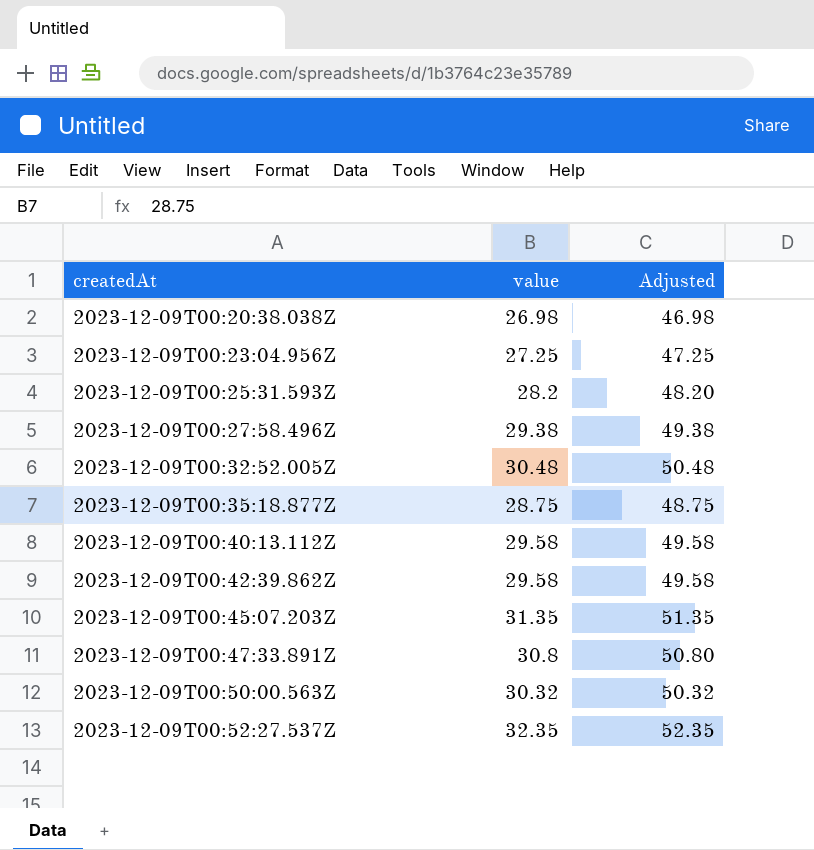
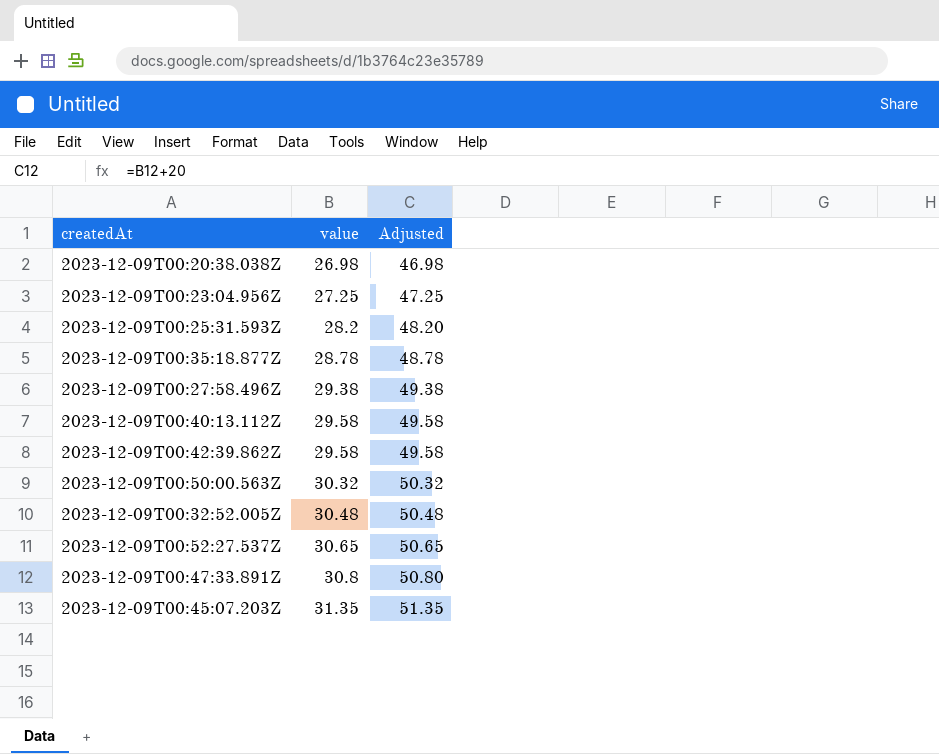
row order: createdAt ascending -> value ascending
2023-12-09T00:35:18.877Z | value: 28.75 -> 28.78
2023-12-09T00:35:18.877Z | Adjusted: 48.75 -> 48.78
2023-12-09T00:52:27.537Z | value: 32.35 -> 30.65
2023-12-09T00:52:27.537Z | Adjusted: 52.35 -> 50.65

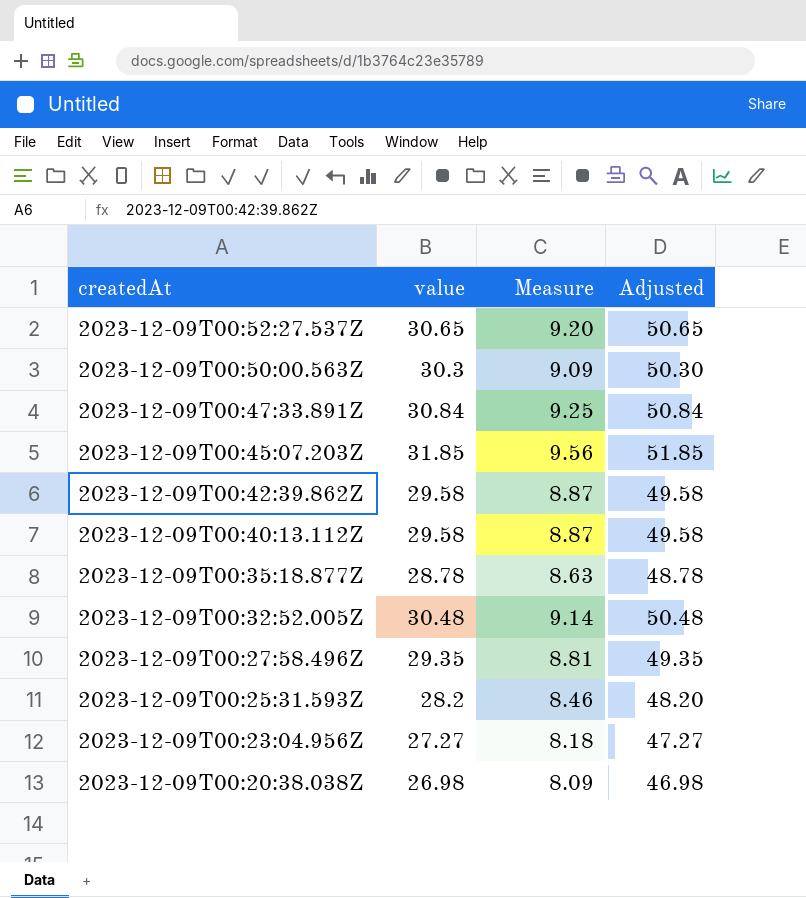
row order: value ascending -> createdAt descending
column Measure | formula: none -> [value] * 0.3
2023-12-09T00:50:00.563Z | value: 30.32 -> 30.3
2023-12-09T00:50:00.563Z | Adjusted: 50.32 -> 50.30
2023-12-09T00:47:33.891Z | value: 30.8 -> 30.84
2023-12-09T00:47:33.891Z | Adjusted: 50.80 -> 50.84
2023-12-09T00:45:07.203Z | value: 31.35 -> 31.85
2023-12-09T00:45:07.203Z | Adjusted: 51.35 -> 51.85
2023-12-09T00:27:58.496Z | value: 29.38 -> 29.35
2023-12-09T00:27:58.496Z | Adjusted: 49.38 -> 49.35
2023-12-09T00:23:04.956Z | value: 27.25 -> 27.27
2023-12-09T00:23:04.956Z | Adjusted: 47.25 -> 47.27

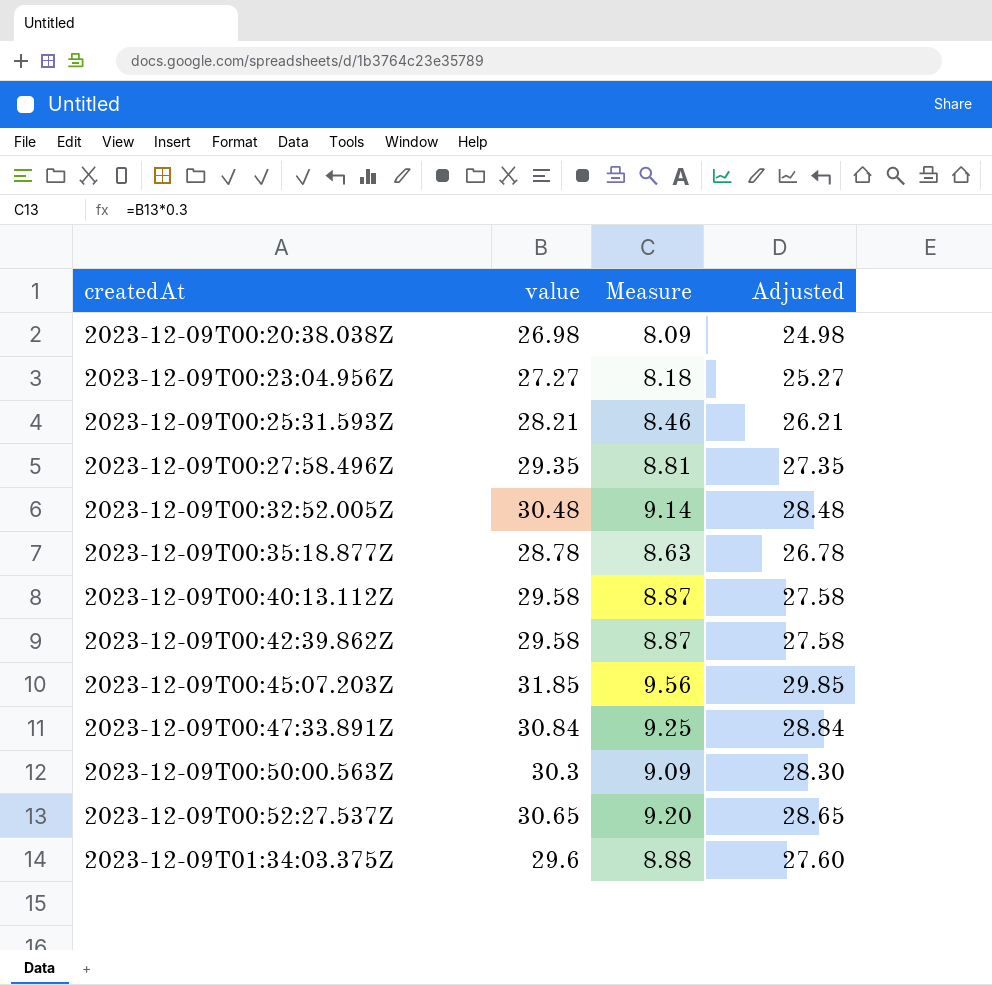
row order: createdAt descending -> createdAt ascending
column Adjusted | formula: [value] + 20 -> [value] - 2
2023-12-09T00:25:31.593Z | value: 28.2 -> 28.21
row 2023-12-09T01:34:03.375Z: none -> 29.6 | 8.88 | 27.60

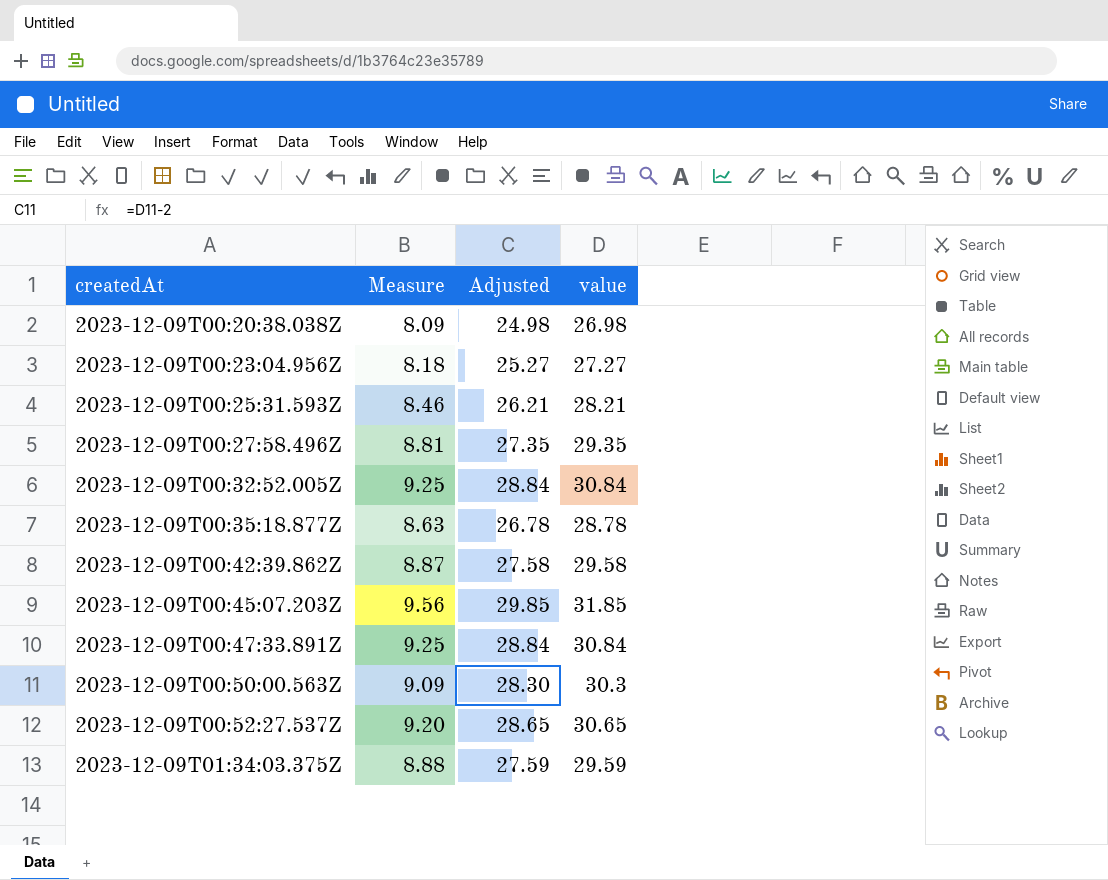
column value | position: 2 -> 4
row 2023-12-09T00:40:13.112Z: 29.58 | 8.87 | 27.58 -> none
2023-12-09T00:32:52.005Z | Measure: 9.14 -> 9.25
2023-12-09T00:32:52.005Z | Adjusted: 28.48 -> 28.84
2023-12-09T00:32:52.005Z | value: 30.48 -> 30.84
2023-12-09T01:34:03.375Z | Adjusted: 27.60 -> 27.59
2023-12-09T01:34:03.375Z | value: 29.6 -> 29.59

